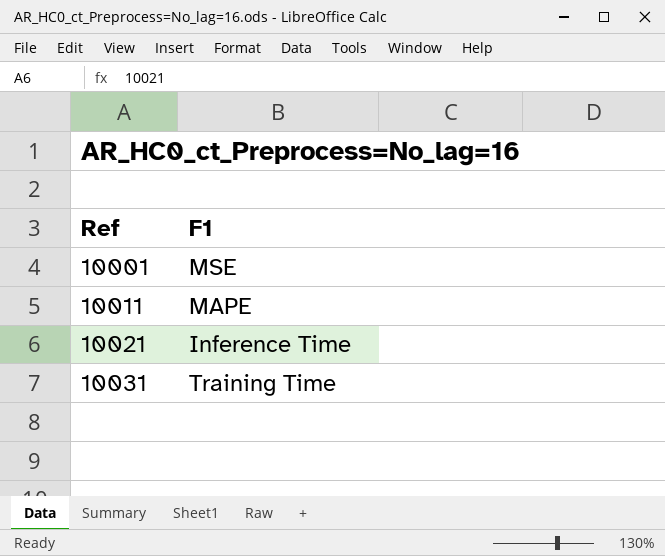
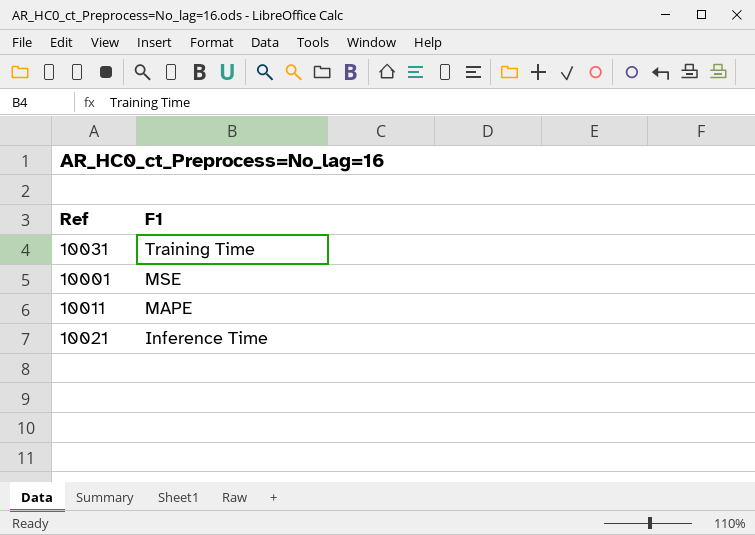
row order: Ref ascending -> F1 descending

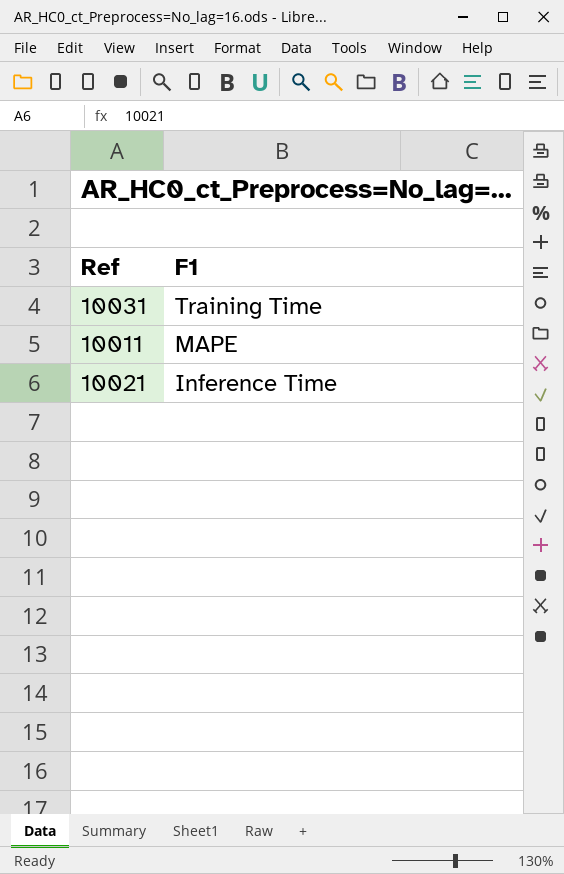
row 10001: MSE -> none

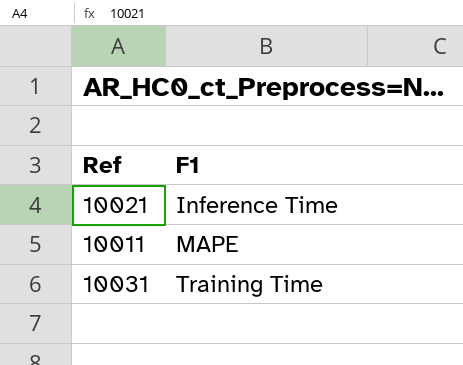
row order: F1 descending -> F1 ascending

